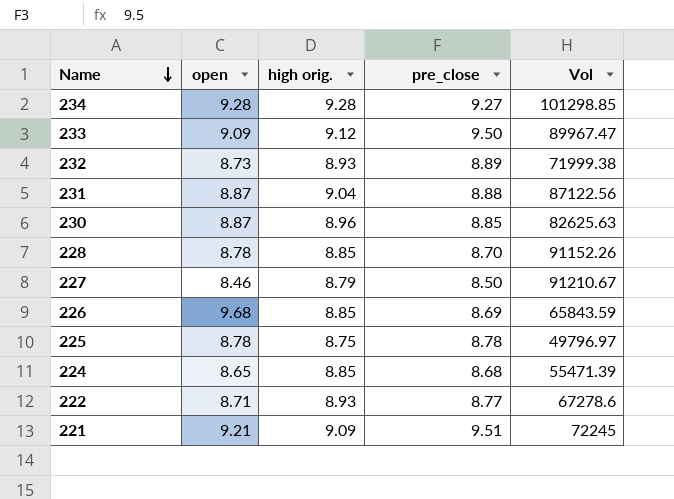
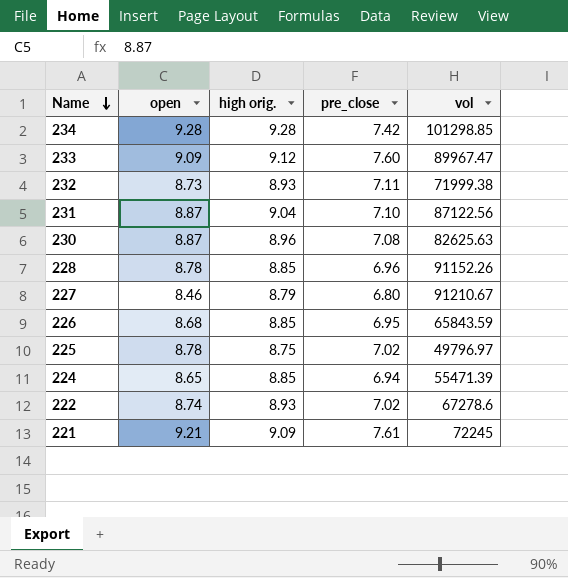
column name: Vol -> vol
234 | pre_close: 9.27 -> 7.42
233 | pre_close: 9.50 -> 7.60
232 | pre_close: 8.89 -> 7.11
231 | pre_close: 8.88 -> 7.10
230 | pre_close: 8.85 -> 7.08
228 | pre_close: 8.70 -> 6.96
227 | pre_close: 8.50 -> 6.80
226 | open: 9.68 -> 8.68
226 | pre_close: 8.69 -> 6.95
225 | pre_close: 8.78 -> 7.02
224 | pre_close: 8.68 -> 6.94
222 | open: 8.71 -> 8.74
222 | pre_close: 8.77 -> 7.02
221 | pre_close: 9.51 -> 7.61

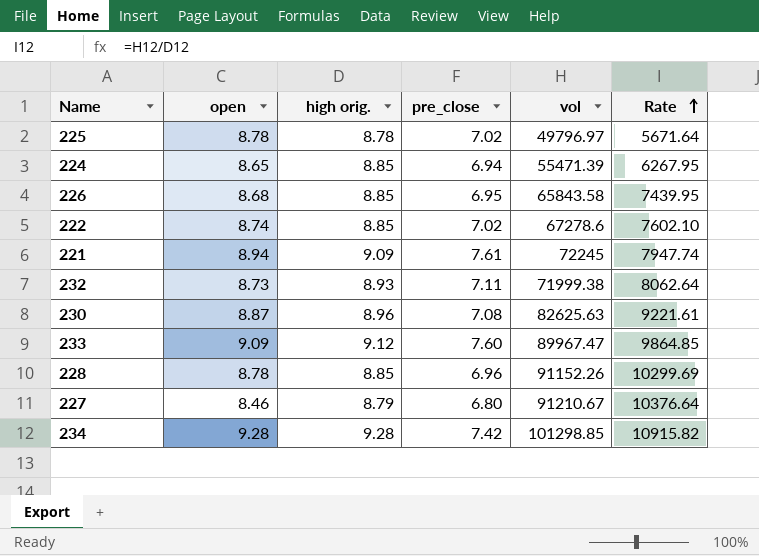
row order: Name descending -> Rate ascending
column Rate | formula: none -> [vol] / [high orig.]
row 231: 8.87 | 9.04 | 7.10 | 87122.56 -> none
225 | high orig.: 8.75 -> 8.78
226 | vol: 65843.59 -> 65843.58
222 | high orig.: 8.93 -> 8.85
221 | open: 9.21 -> 8.94

